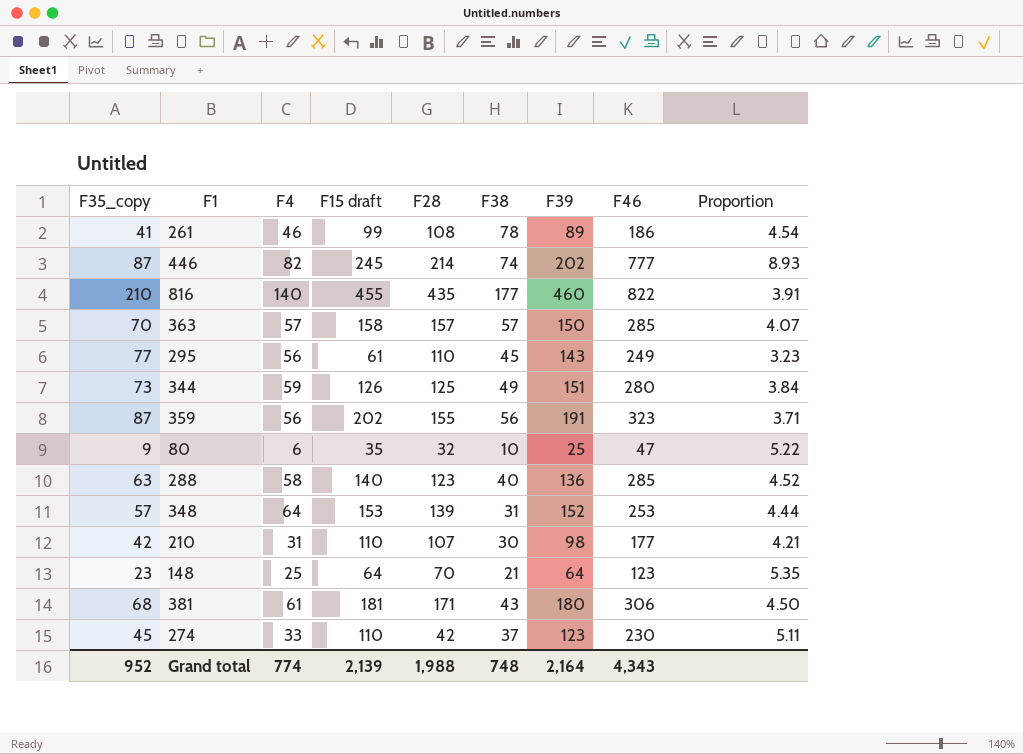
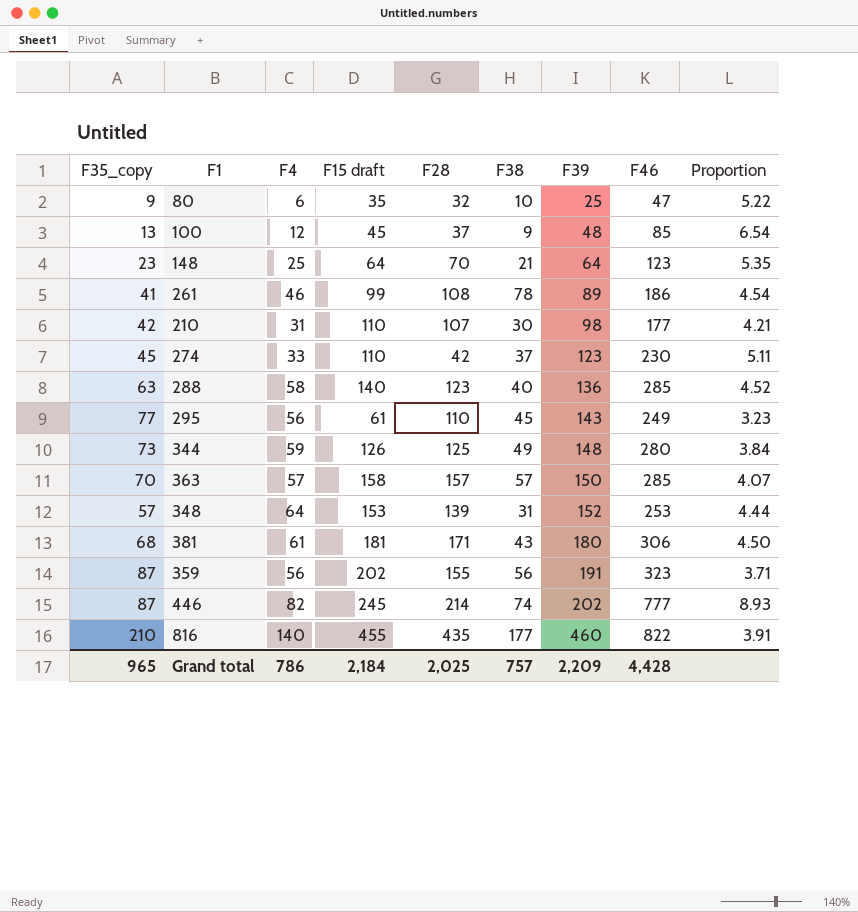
row order: none -> F39 ascending
row 100: none -> 13 | 12 | 45 | 37 | 9 | 48 | 85 | 6.54
344 | F39: 151 -> 148
Grand total | F35_copy: 952 -> 965
Grand total | F4: 774 -> 786
Grand total | F15 draft: 2,139 -> 2,184
Grand total | F28: 1,988 -> 2,025
Grand total | F38: 748 -> 757
Grand total | F39: 2,164 -> 2,209
Grand total | F46: 4,343 -> 4,428

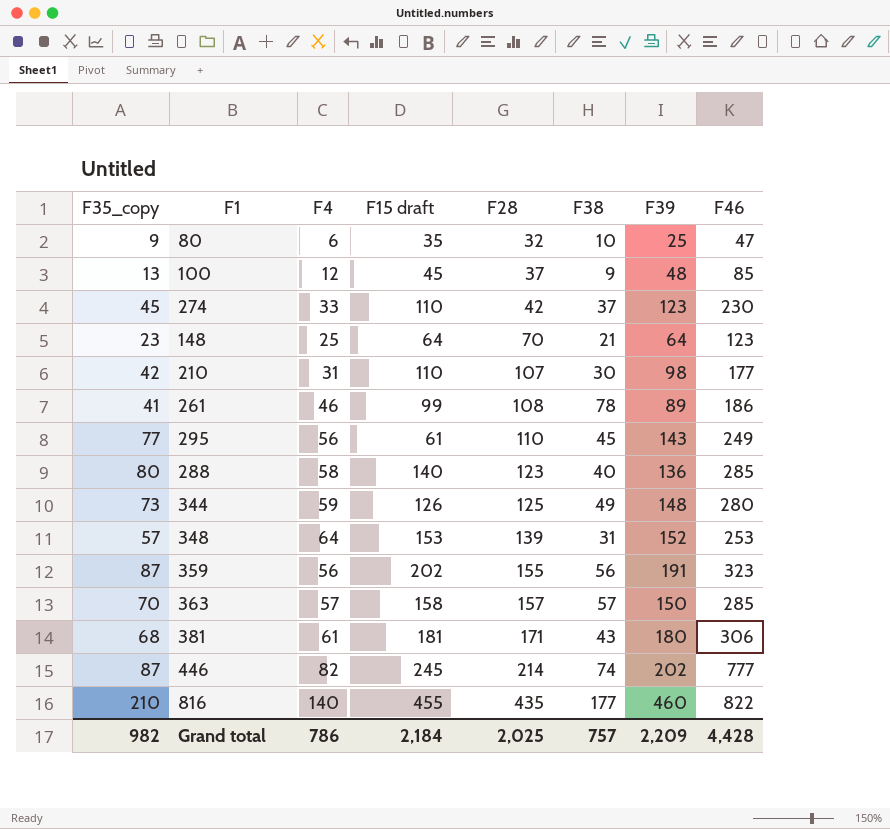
row order: F39 ascending -> F28 ascending
column Proportion | formula: [F46] / [F35_copy] -> none
288 | F35_copy: 63 -> 80
Grand total | F35_copy: 965 -> 982

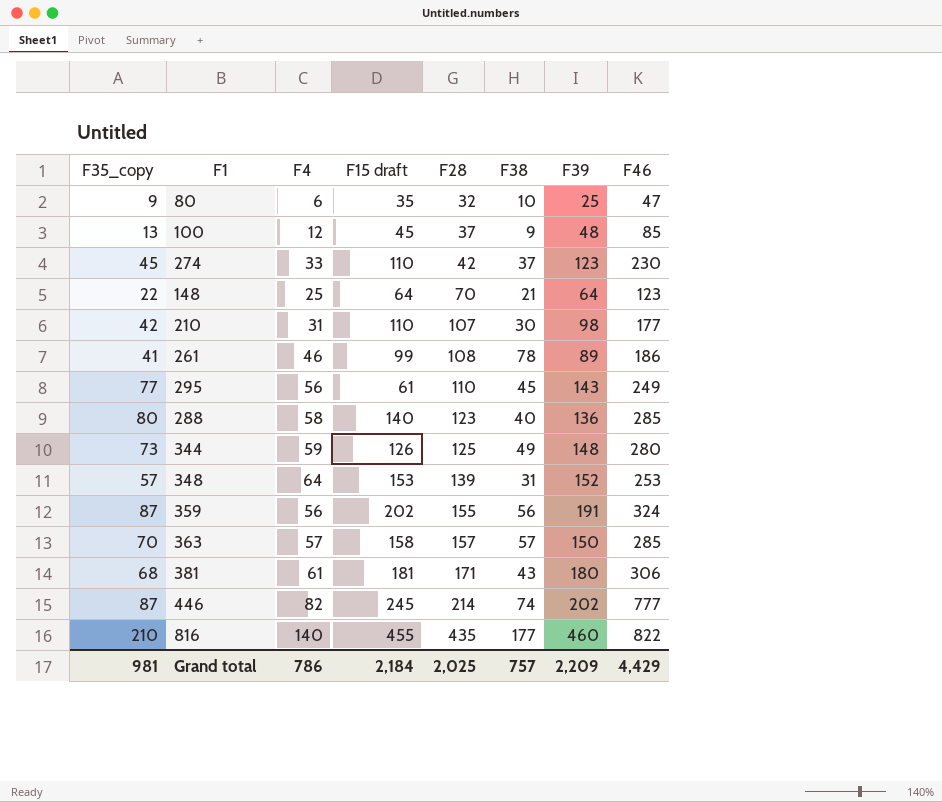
148 | F35_copy: 23 -> 22
359 | F46: 323 -> 324
Grand total | F35_copy: 982 -> 981
Grand total | F46: 4,428 -> 4,429

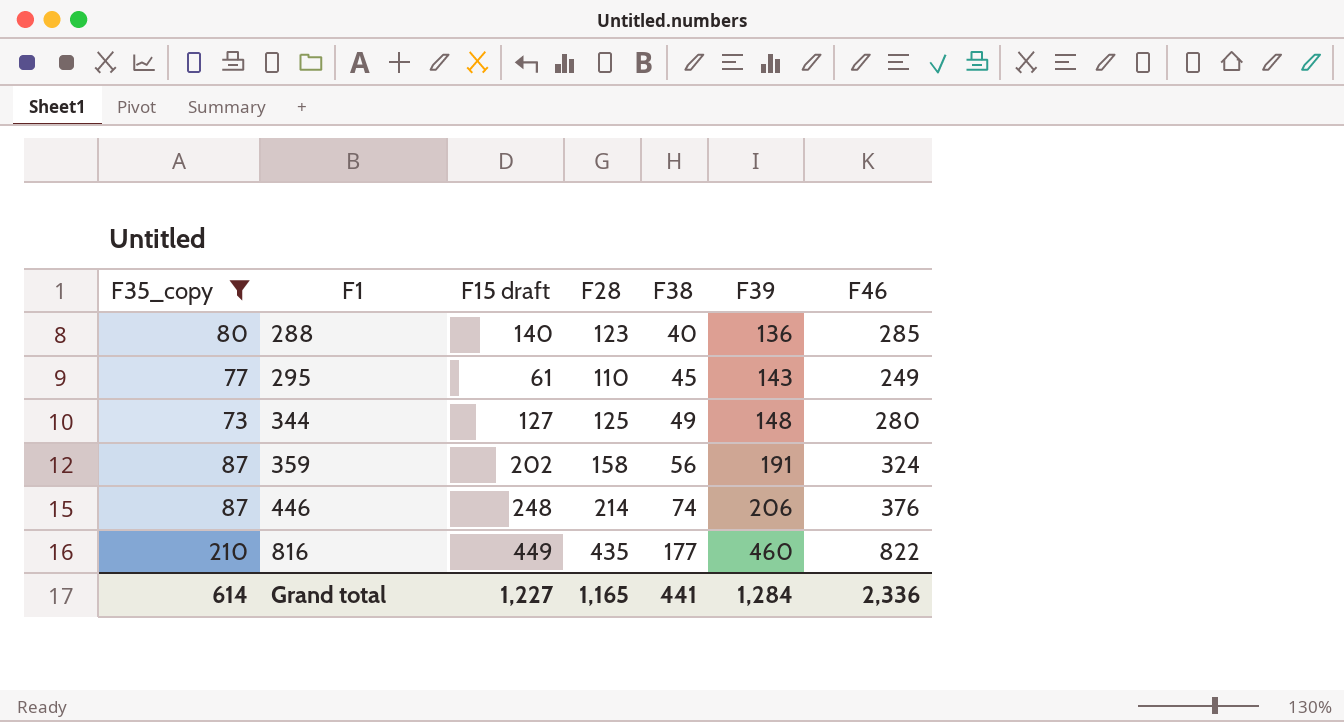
filter: none -> F35_copy >= 73
row order: F28 ascending -> F1 ascending
column F4 | position: 3 -> none
344 | F15 draft: 126 -> 127
359 | F28: 155 -> 158
446 | F15 draft: 245 -> 248
446 | F39: 202 -> 206
446 | F46: 777 -> 376
816 | F15 draft: 455 -> 449
Grand total | F35_copy: 981 -> 614
Grand total | F15 draft: 2,184 -> 1,227
Grand total | F28: 2,025 -> 1,165
Grand total | F38: 757 -> 441
Grand total | F39: 2,209 -> 1,284
Grand total | F46: 4,429 -> 2,336

